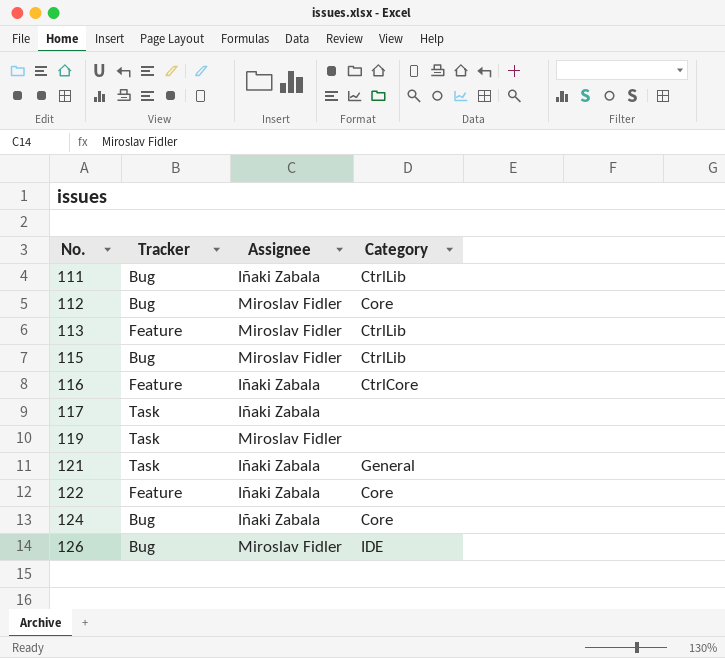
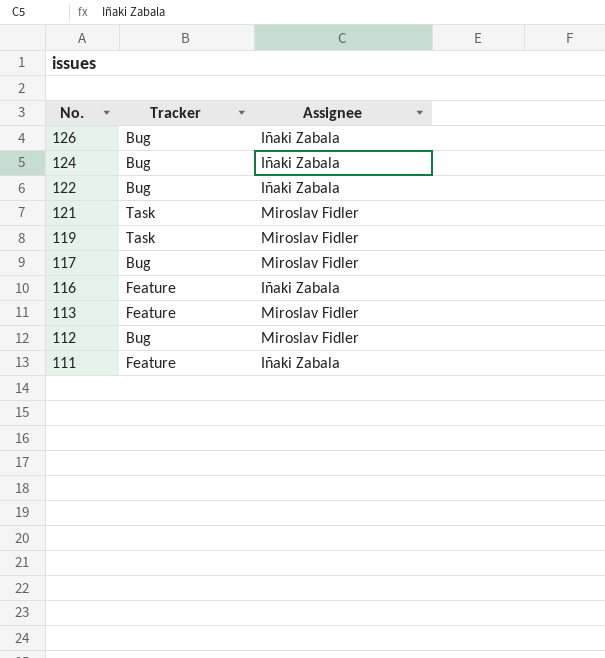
row order: No. ascending -> No. descending
column Category | position: 4 -> none
row 115: Bug | Miroslav Fidler | CtrlLib -> none
126 | Assignee: Miroslav Fidler -> Iñaki Zabala
122 | Tracker: Feature -> Bug
121 | Assignee: Iñaki Zabala -> Miroslav Fidler
117 | Tracker: Task -> Bug
117 | Assignee: Iñaki Zabala -> Miroslav Fidler
111 | Tracker: Bug -> Feature

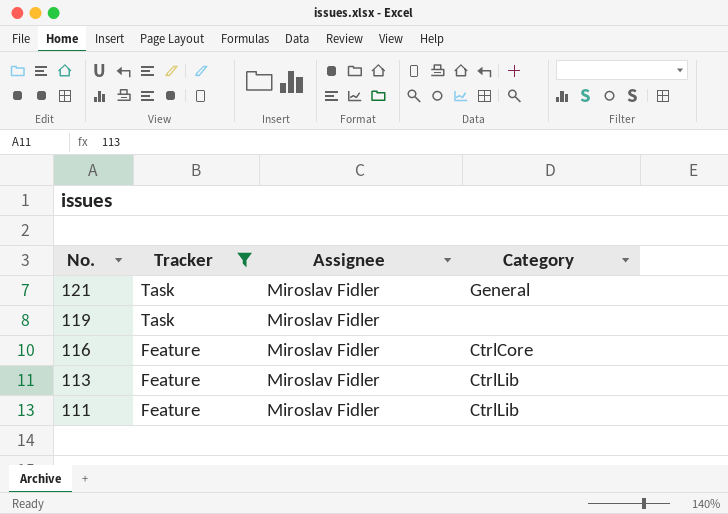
filter: none -> Tracker != Bug
column Category | position: none -> 4
116 | Assignee: Iñaki Zabala -> Miroslav Fidler
111 | Assignee: Iñaki Zabala -> Miroslav Fidler

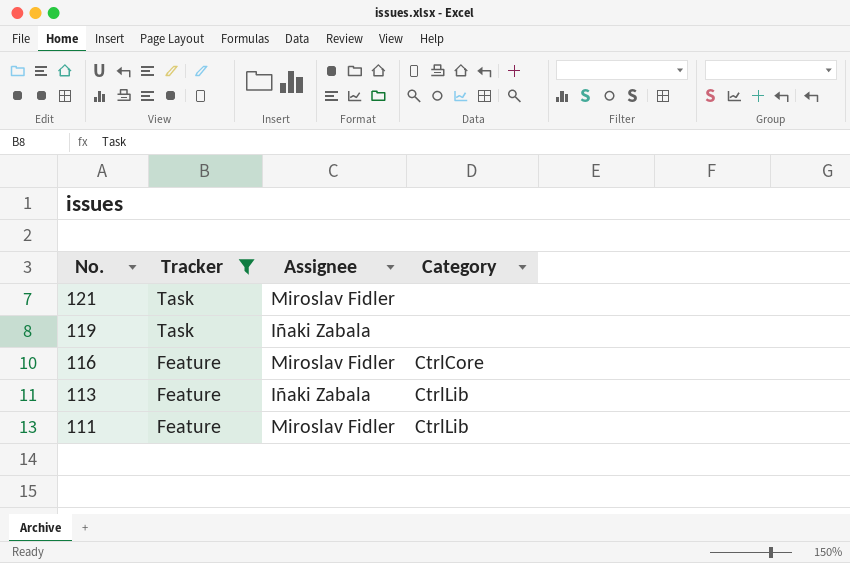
121 | Category: General -> none
119 | Assignee: Miroslav Fidler -> Iñaki Zabala
113 | Assignee: Miroslav Fidler -> Iñaki Zabala

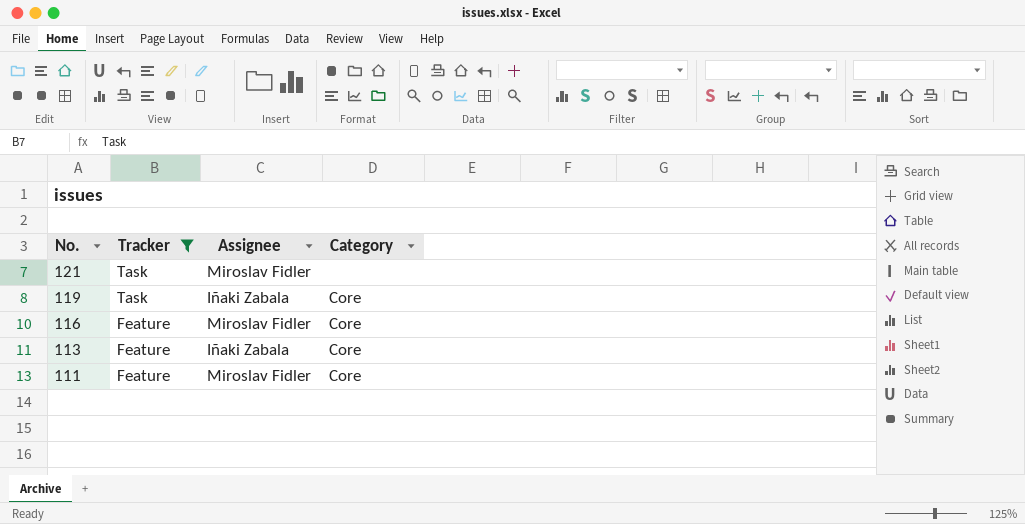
119 | Category: none -> Core
116 | Category: CtrlCore -> Core
113 | Category: CtrlLib -> Core
111 | Category: CtrlLib -> Core

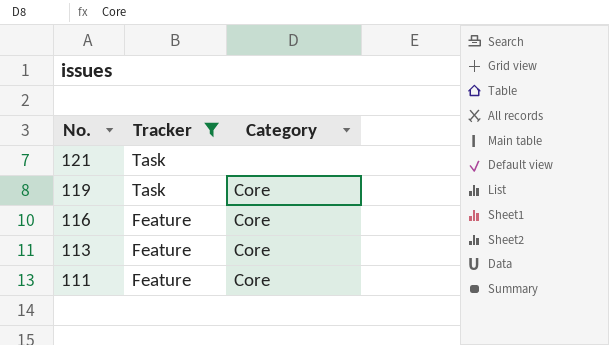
column Assignee | position: 3 -> none

